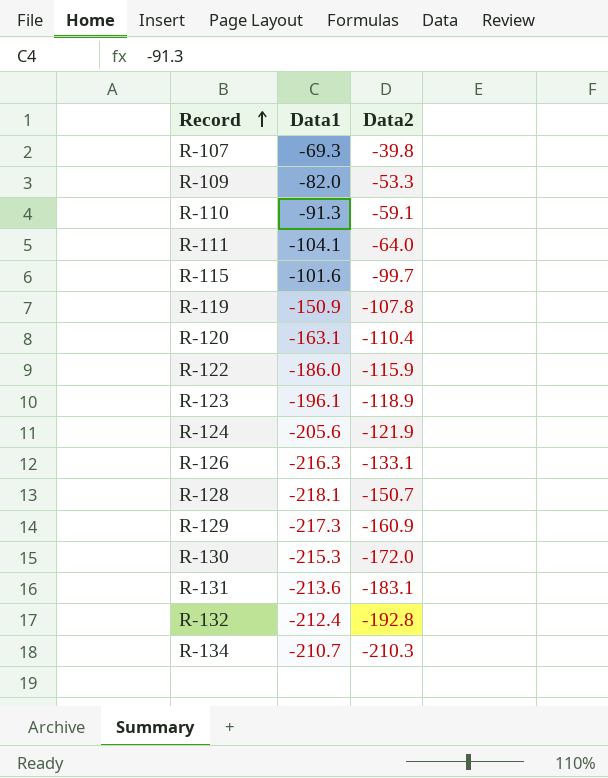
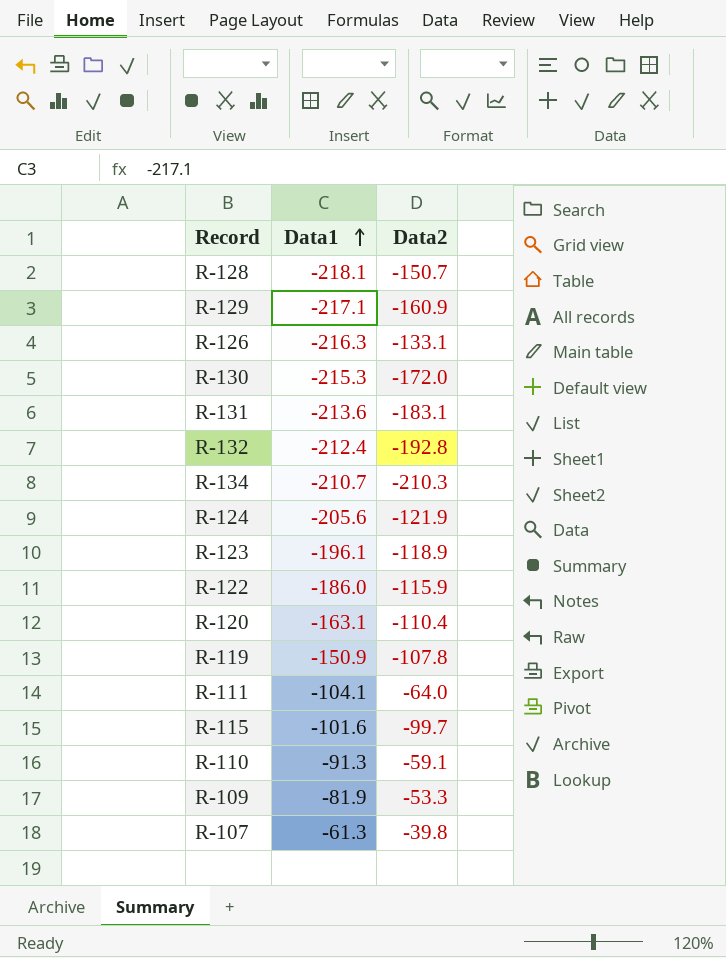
row order: Record ascending -> Data1 ascending
R-129 | Data1: -217.3 -> -217.1
R-109 | Data1: -82.0 -> -81.9
R-107 | Data1: -69.3 -> -61.3

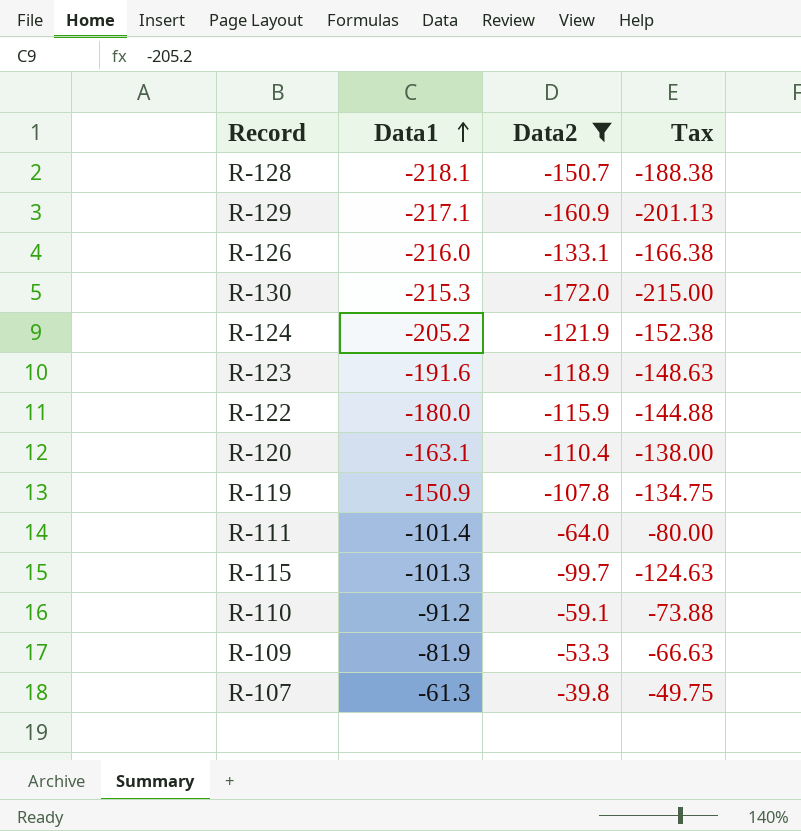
filter: none -> Data2 >= -172.0
column Tax | formula: none -> [Data2] * 1.25
R-126 | Data1: -216.3 -> -216.0
R-124 | Data1: -205.6 -> -205.2
R-123 | Data1: -196.1 -> -191.6
R-122 | Data1: -186.0 -> -180.0
R-111 | Data1: -104.1 -> -101.4
R-115 | Data1: -101.6 -> -101.3
R-110 | Data1: -91.3 -> -91.2

